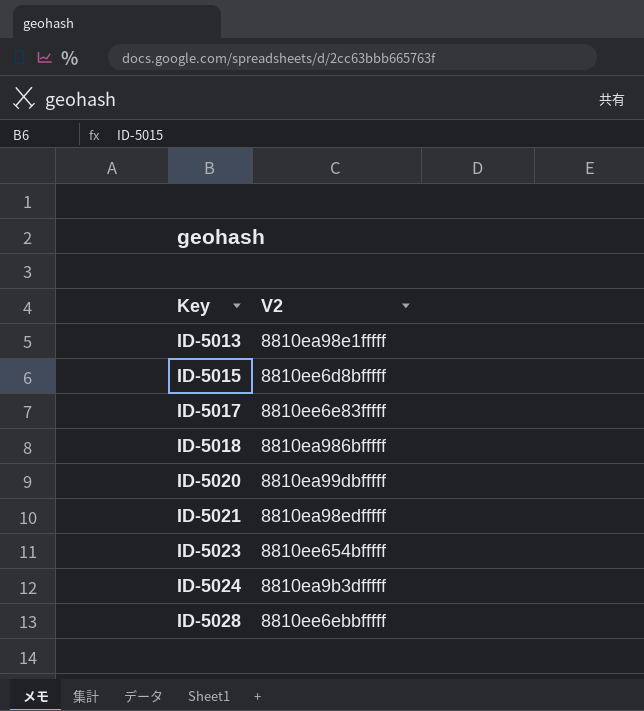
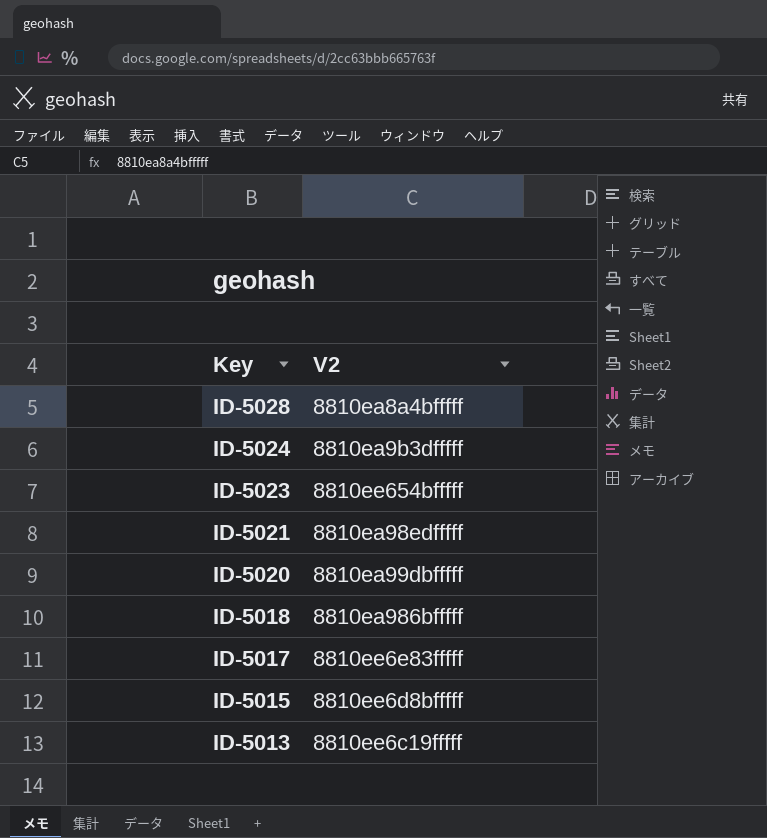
row order: Key ascending -> Key descending
ID-5028 | V2: 8810ee6ebbfffff -> 8810ea8a4bfffff
ID-5013 | V2: 8810ea98e1fffff -> 8810ee6c19fffff

